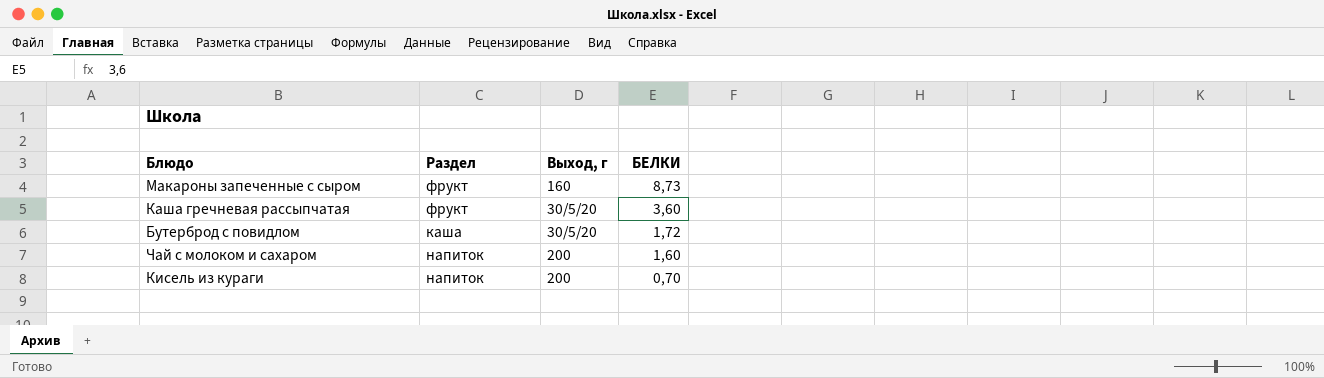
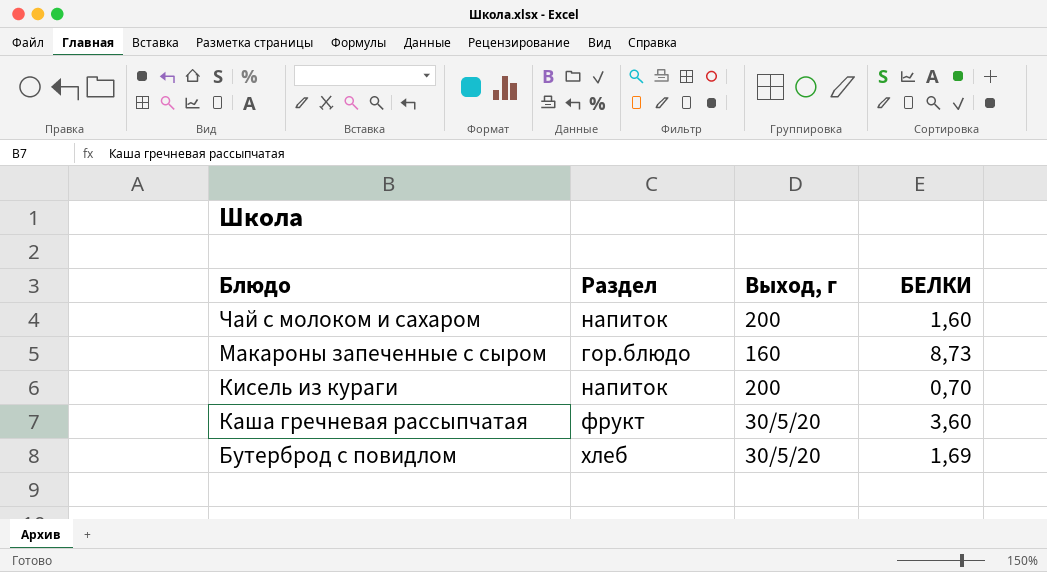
row order: БЕЛКИ descending -> Блюдо descending
Макароны запеченные с сыром | Раздел: фрукт -> гор.блюдо
Бутерброд с повидлом | Раздел: каша -> хлеб
Бутерброд с повидлом | БЕЛКИ: 1,72 -> 1,69

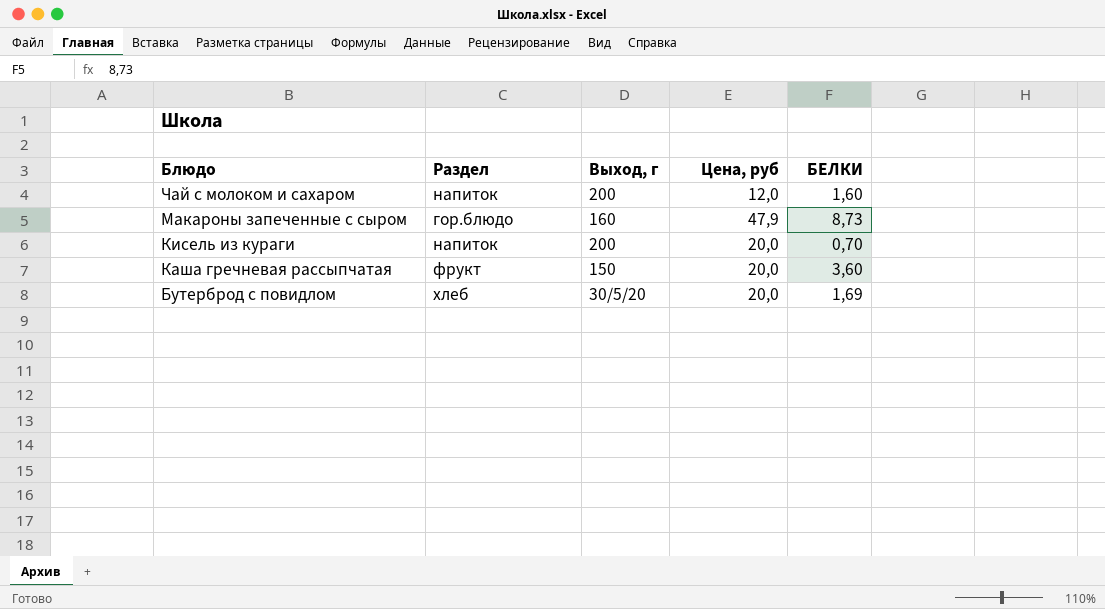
column Цена, руб | position: none -> 4
Каша гречневая рассыпчатая | Выход, г: 30/5/20 -> 150

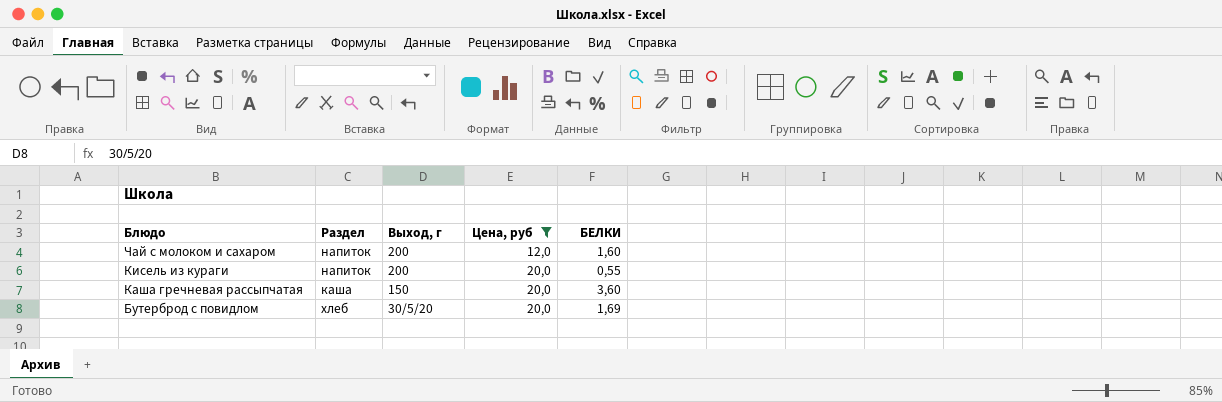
filter: none -> Цена, руб != 47,9
Кисель из кураги | БЕЛКИ: 0,70 -> 0,55
Каша гречневая рассыпчатая | Раздел: фрукт -> каша

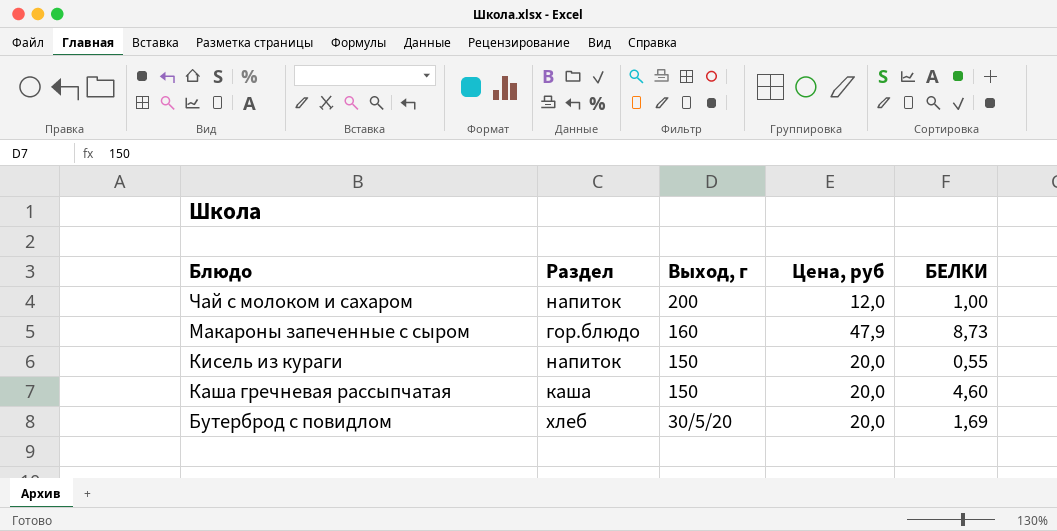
filter: Цена, руб != 47,9 -> none
Чай с молоком и сахаром | БЕЛКИ: 1,60 -> 1,00
Кисель из кураги | Выход, г: 200 -> 150
Каша гречневая рассыпчатая | БЕЛКИ: 3,60 -> 4,60

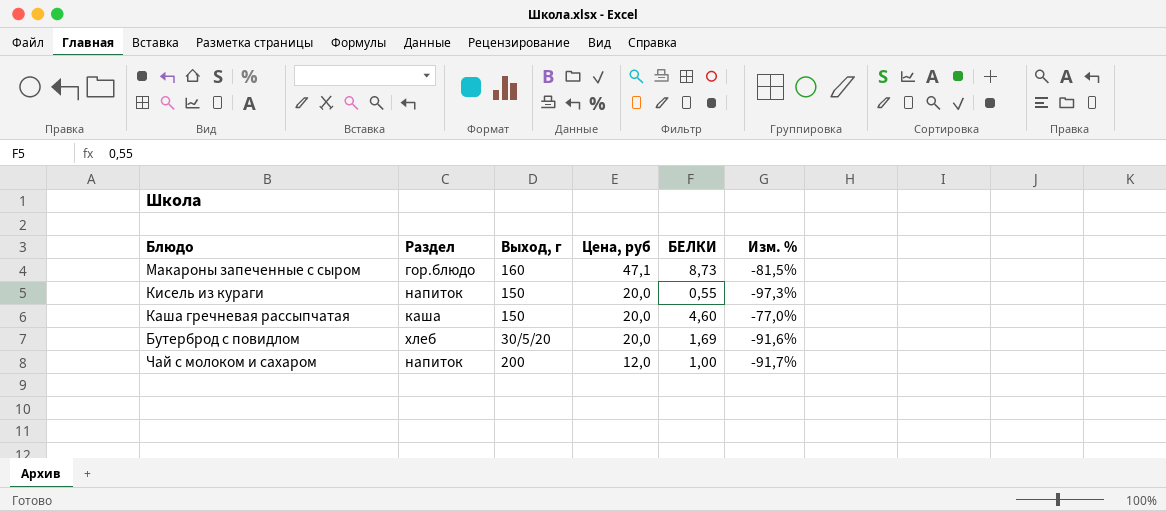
row order: Блюдо descending -> Цена, руб descending
column Изм. % | formula: none -> ([БЕЛКИ] - [Цена, руб]) / [Цена, руб]
Макароны запеченные с сыром | Цена, руб: 47,9 -> 47,1

